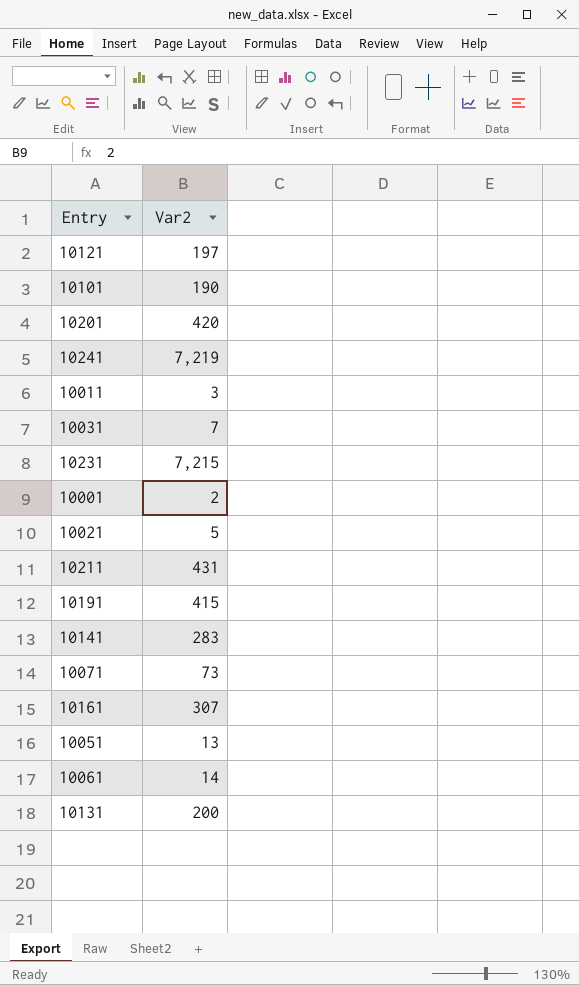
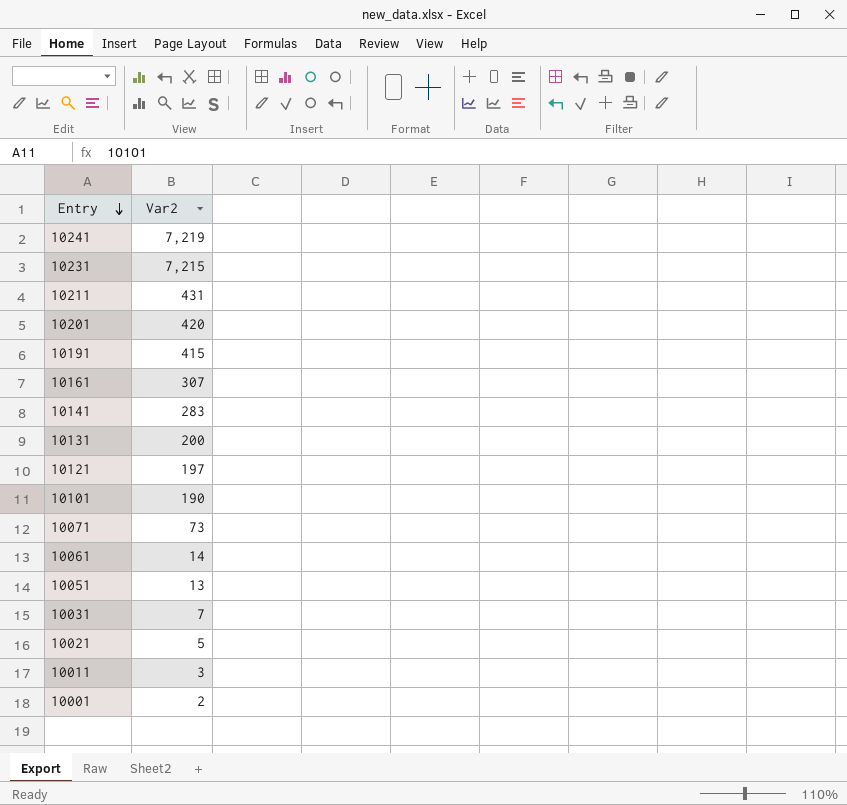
row order: none -> Entry descending

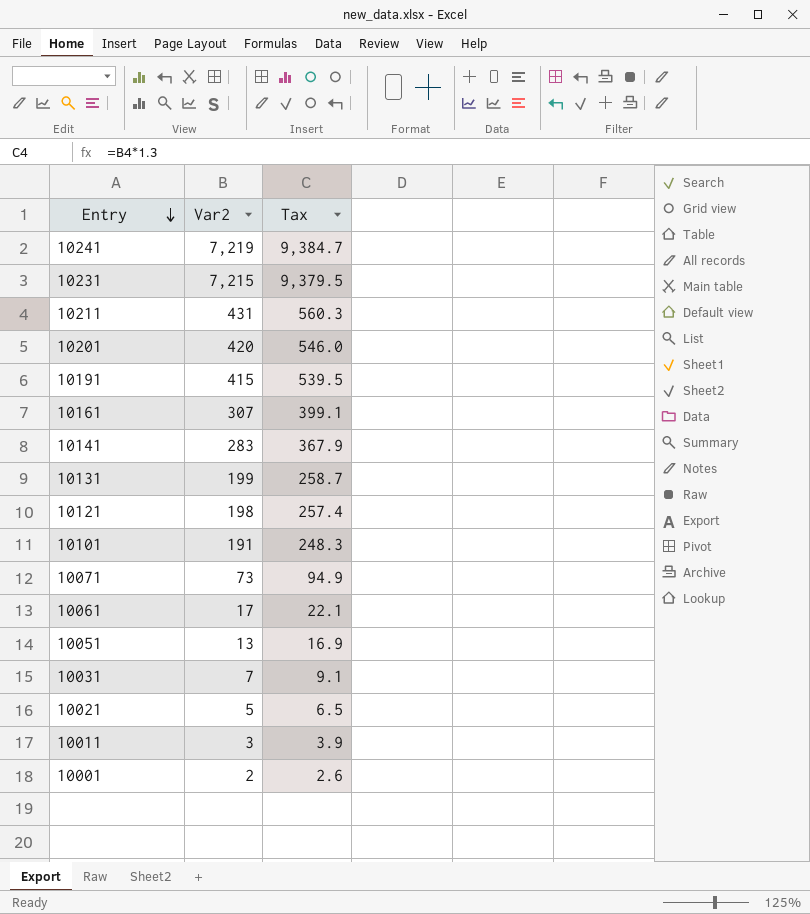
column Tax | formula: none -> [Var2] * 1.3
10131 | Var2: 200 -> 199
10121 | Var2: 197 -> 198
10101 | Var2: 190 -> 191
10061 | Var2: 14 -> 17

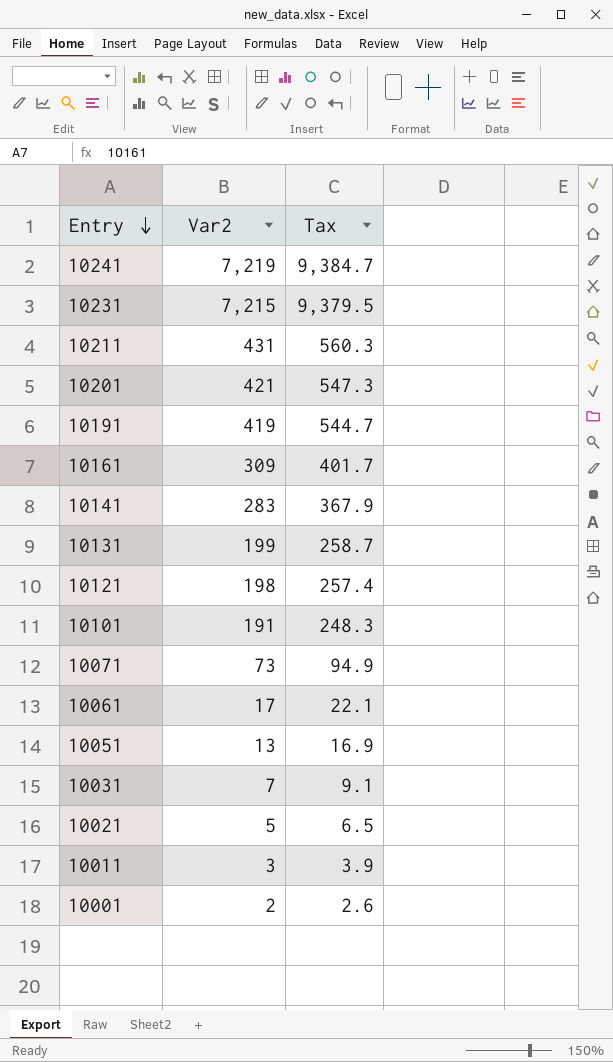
10201 | Var2: 420 -> 421
10201 | Tax: 546.0 -> 547.3
10191 | Var2: 415 -> 419
10191 | Tax: 539.5 -> 544.7
10161 | Var2: 307 -> 309
10161 | Tax: 399.1 -> 401.7

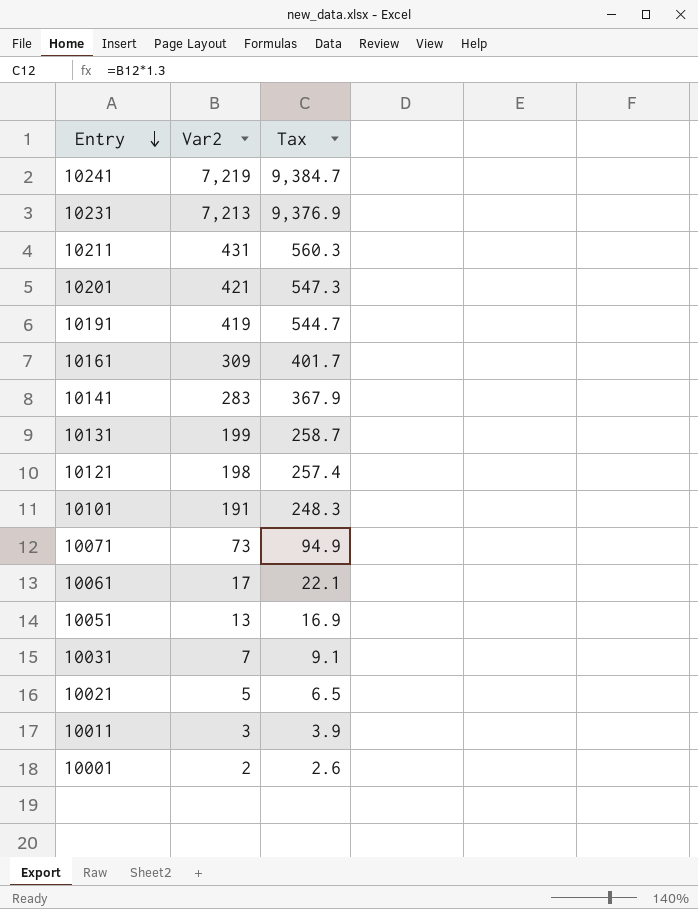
10231 | Var2: 7,215 -> 7,213
10231 | Tax: 9,379.5 -> 9,376.9

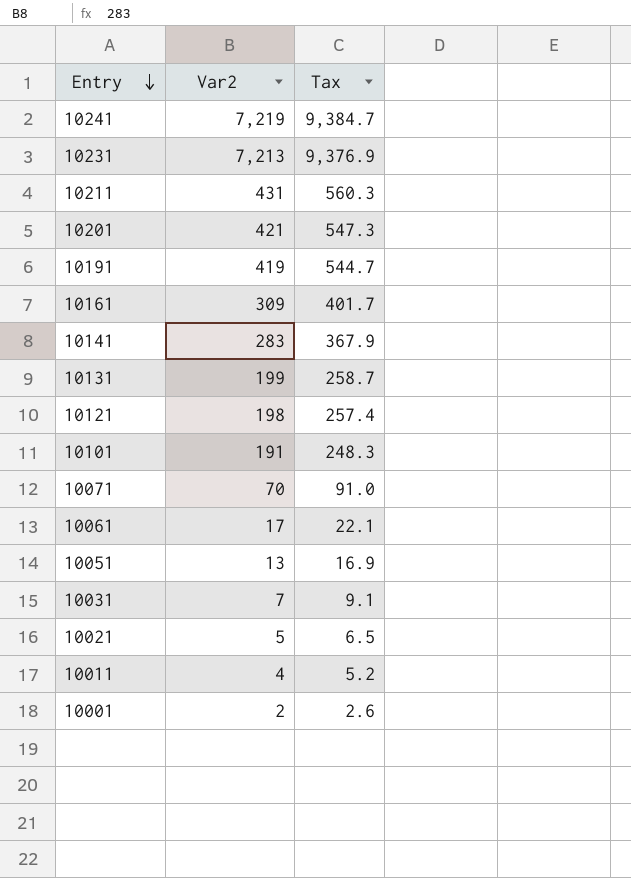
10071 | Var2: 73 -> 70
10071 | Tax: 94.9 -> 91.0
10011 | Var2: 3 -> 4
10011 | Tax: 3.9 -> 5.2

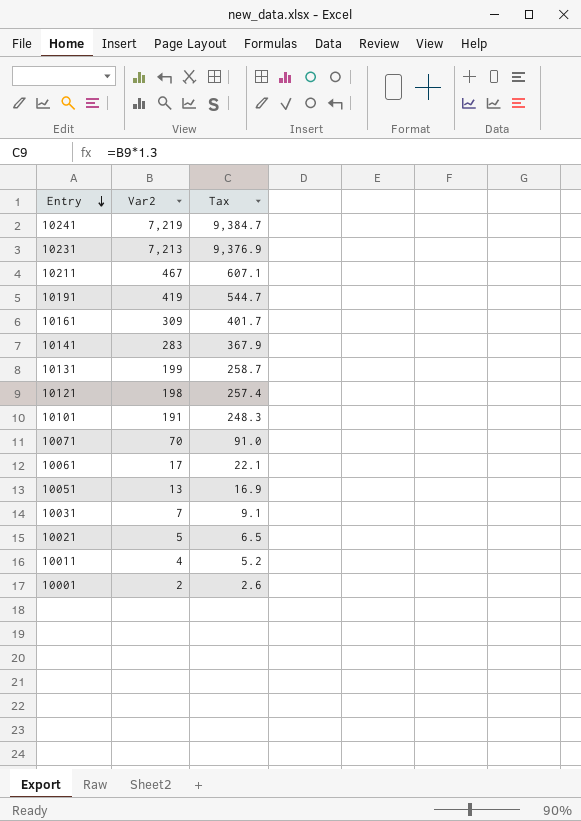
row 10201: 421 | 547.3 -> none
10211 | Var2: 431 -> 467
10211 | Tax: 560.3 -> 607.1

